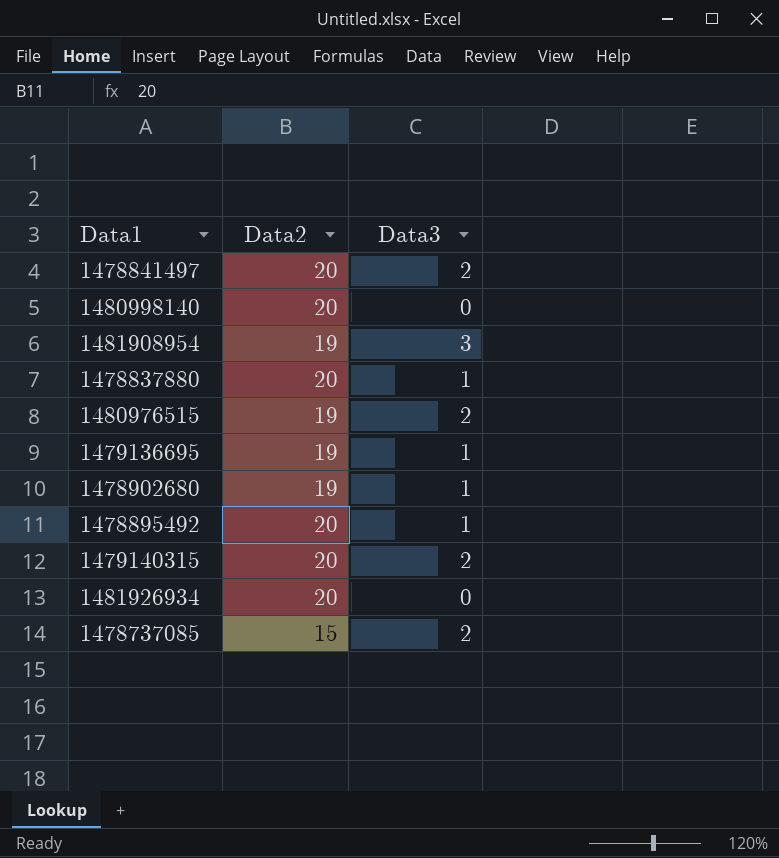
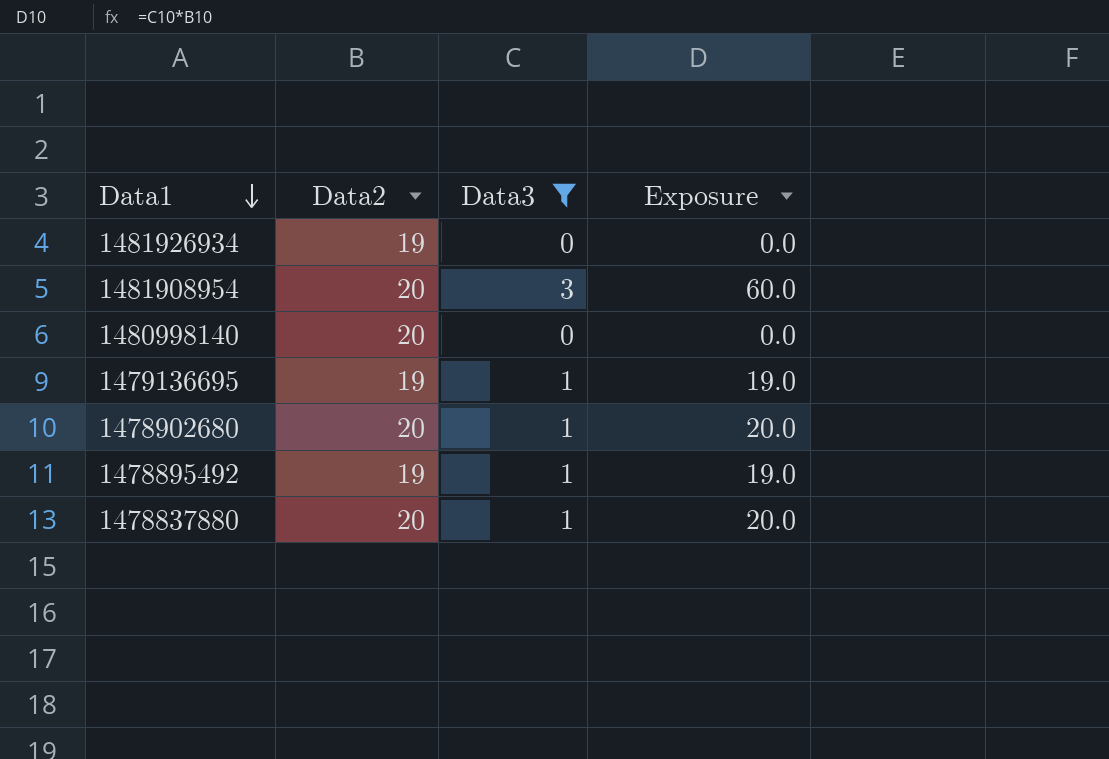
filter: none -> Data3 != 2
row order: none -> Data1 descending
column Exposure | formula: none -> [Data2] * [Data3]
1481926934 | Data2: 20 -> 19
1481908954 | Data2: 19 -> 20
1478902680 | Data2: 19 -> 20
1478895492 | Data2: 20 -> 19

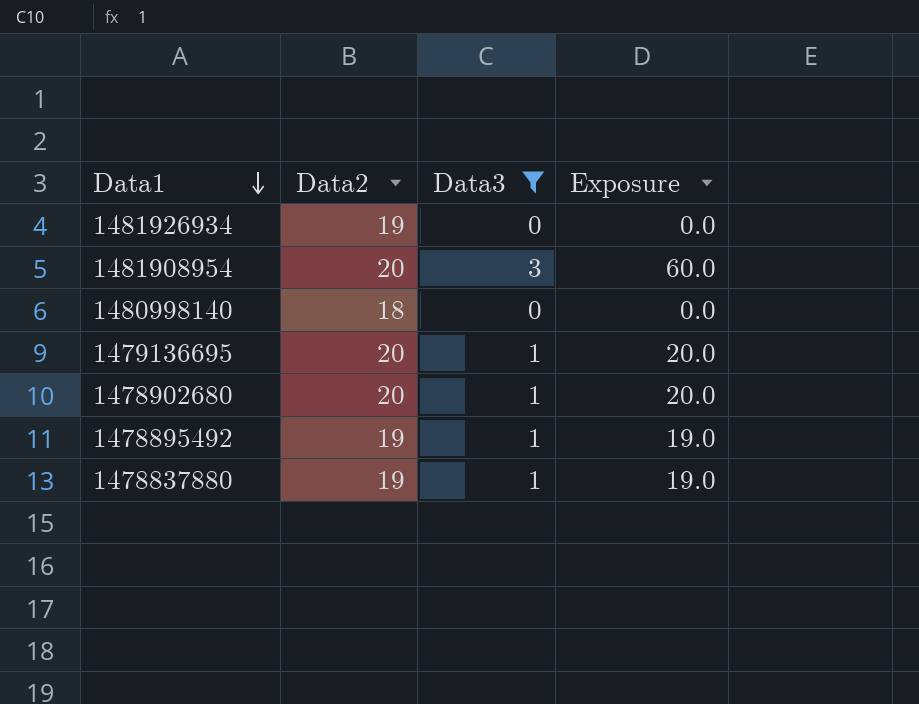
1480998140 | Data2: 20 -> 18
1479136695 | Data2: 19 -> 20
1479136695 | Exposure: 19.0 -> 20.0
1478837880 | Data2: 20 -> 19
1478837880 | Exposure: 20.0 -> 19.0

